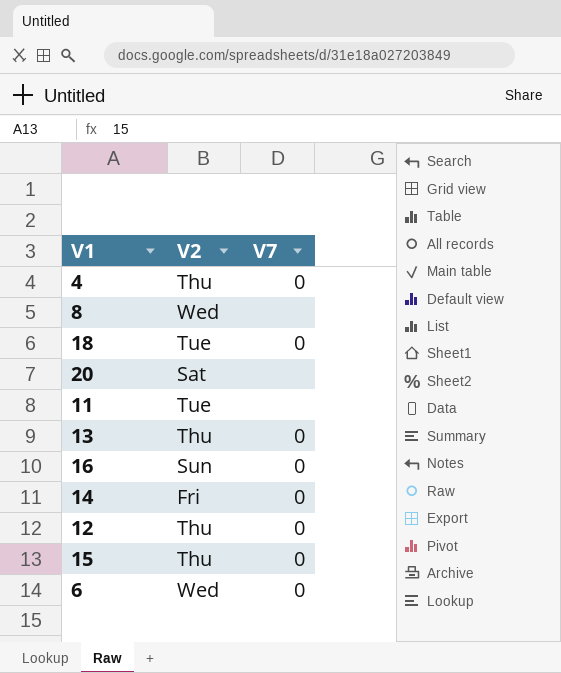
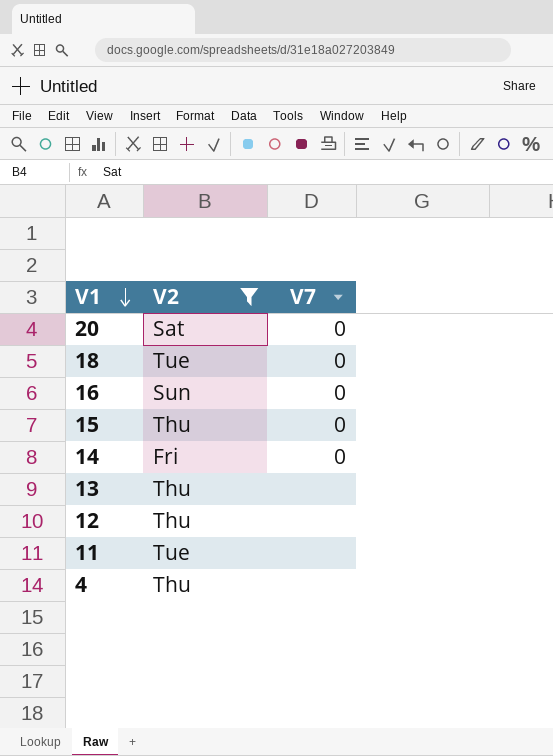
filter: none -> V2 != Wed
row order: none -> V1 descending
20 | V7: none -> 0
13 | V7: 0 -> none
12 | V7: 0 -> none
4 | V7: 0 -> none

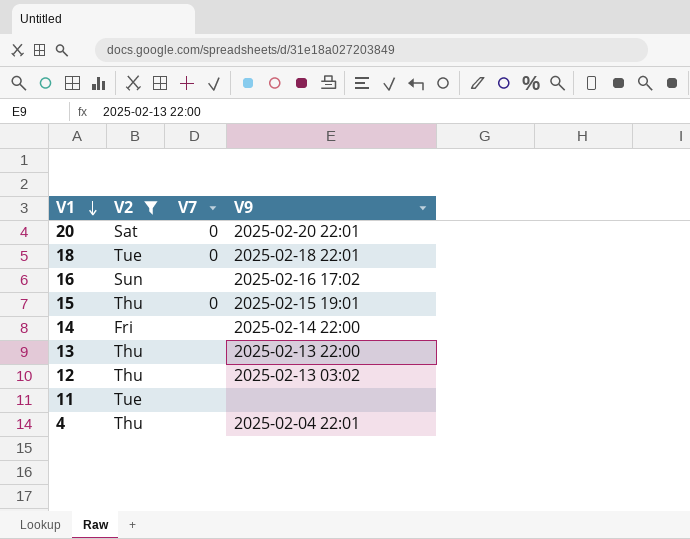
column V9 | position: none -> 4
16 | V7: 0 -> none
14 | V7: 0 -> none

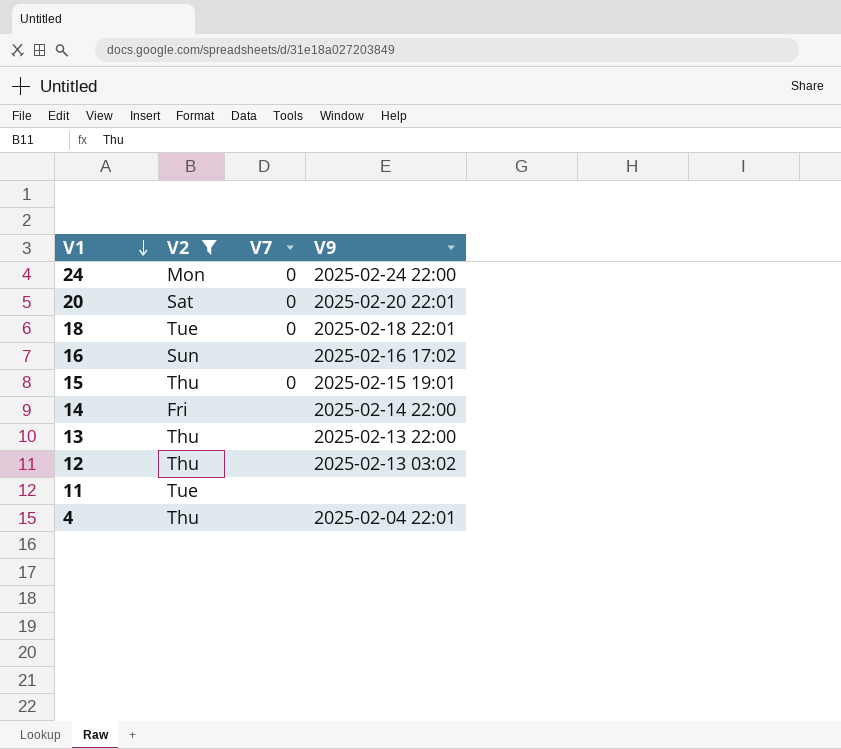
row 24: none -> Mon | 0 | 2025-02-24 22:00

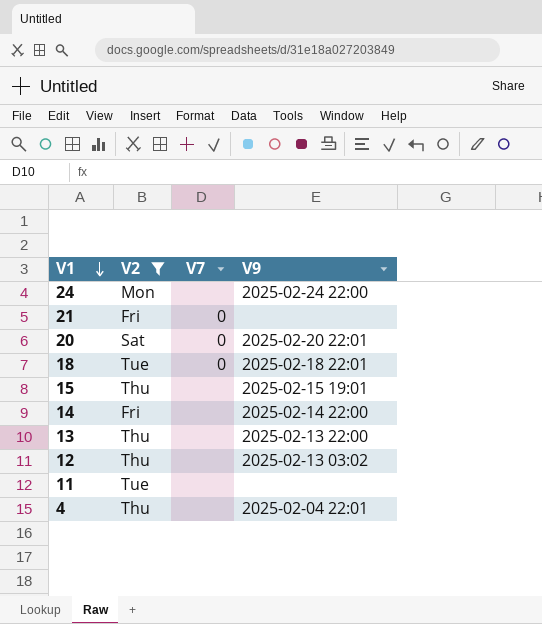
row 16: Sun | none | 2025-02-16 17:02 -> none
24 | V7: 0 -> none
row 21: none -> Fri | 0 | none
15 | V7: 0 -> none

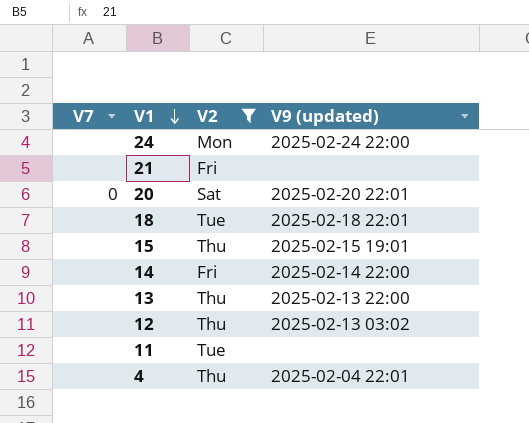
column V7 | position: 3 -> 1
column name: V9 -> V9 (updated)
21 | V7: 0 -> none
18 | V7: 0 -> none

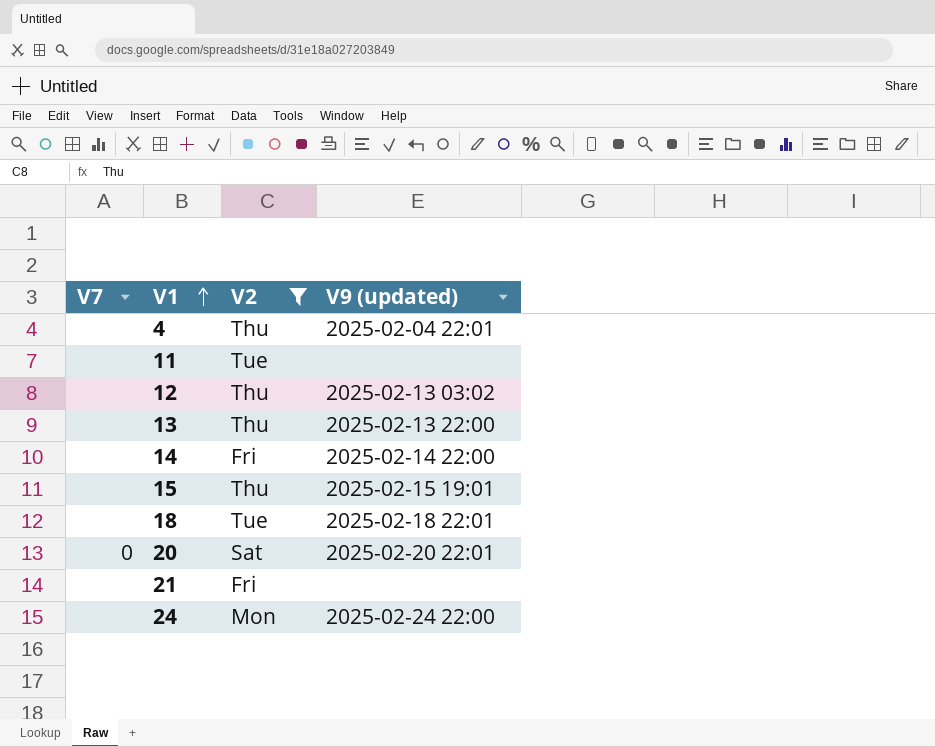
row order: V1 descending -> V1 ascending

